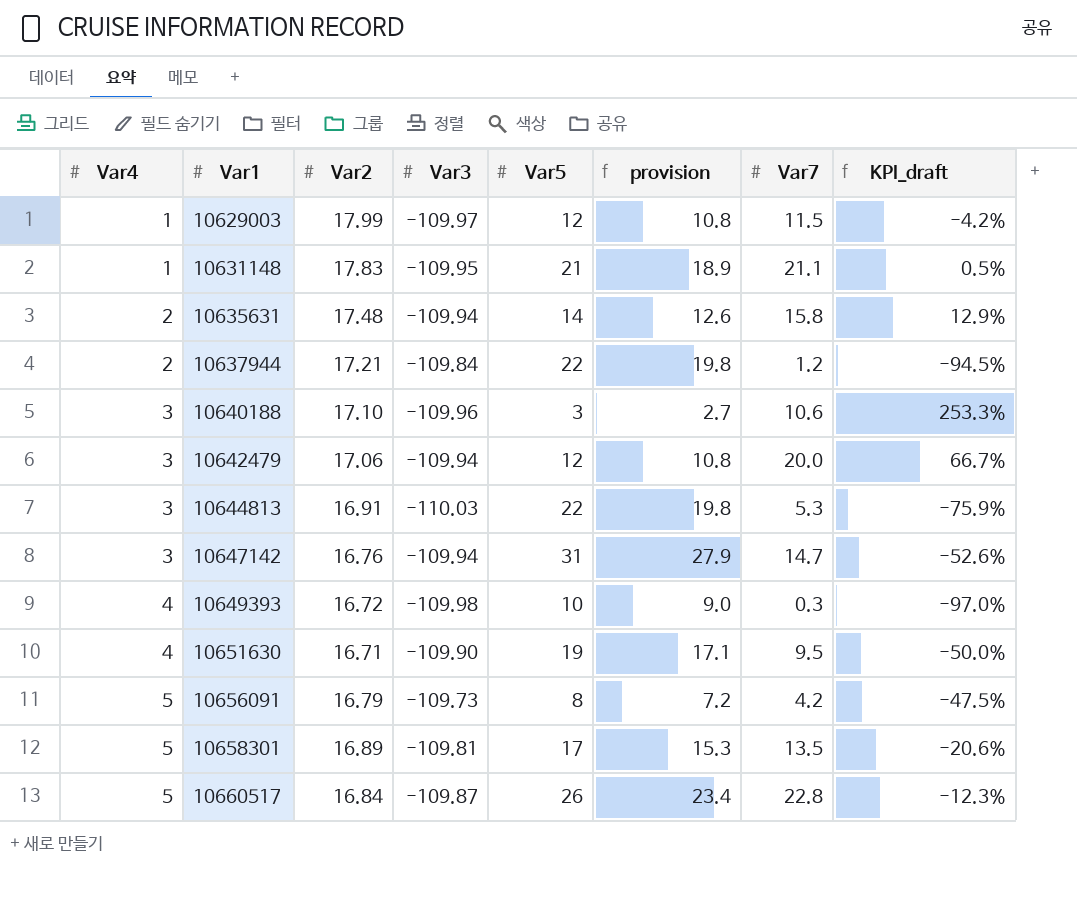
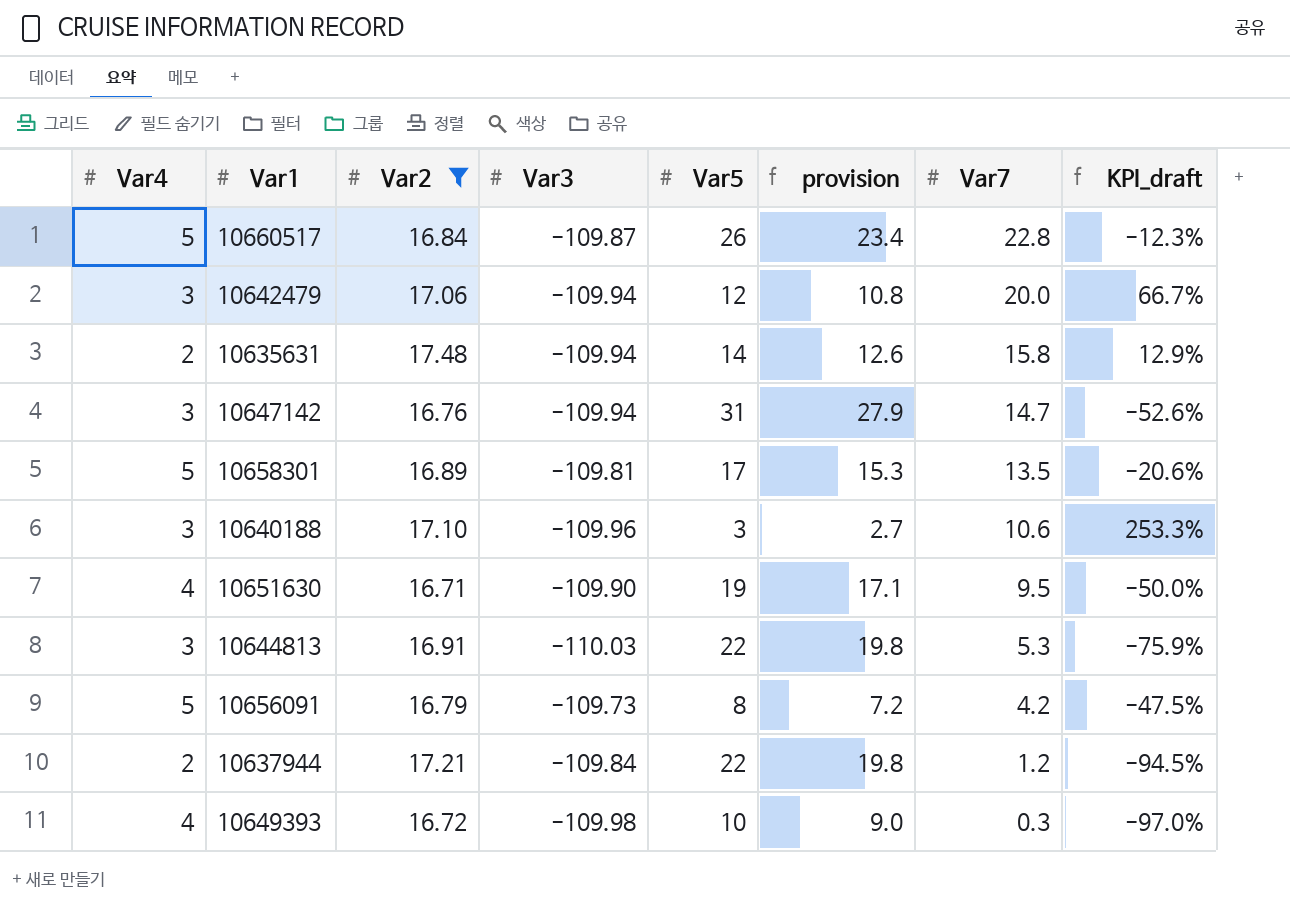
filter: none -> Var2 <= 17.48
row order: Var4 ascending -> Var7 descending

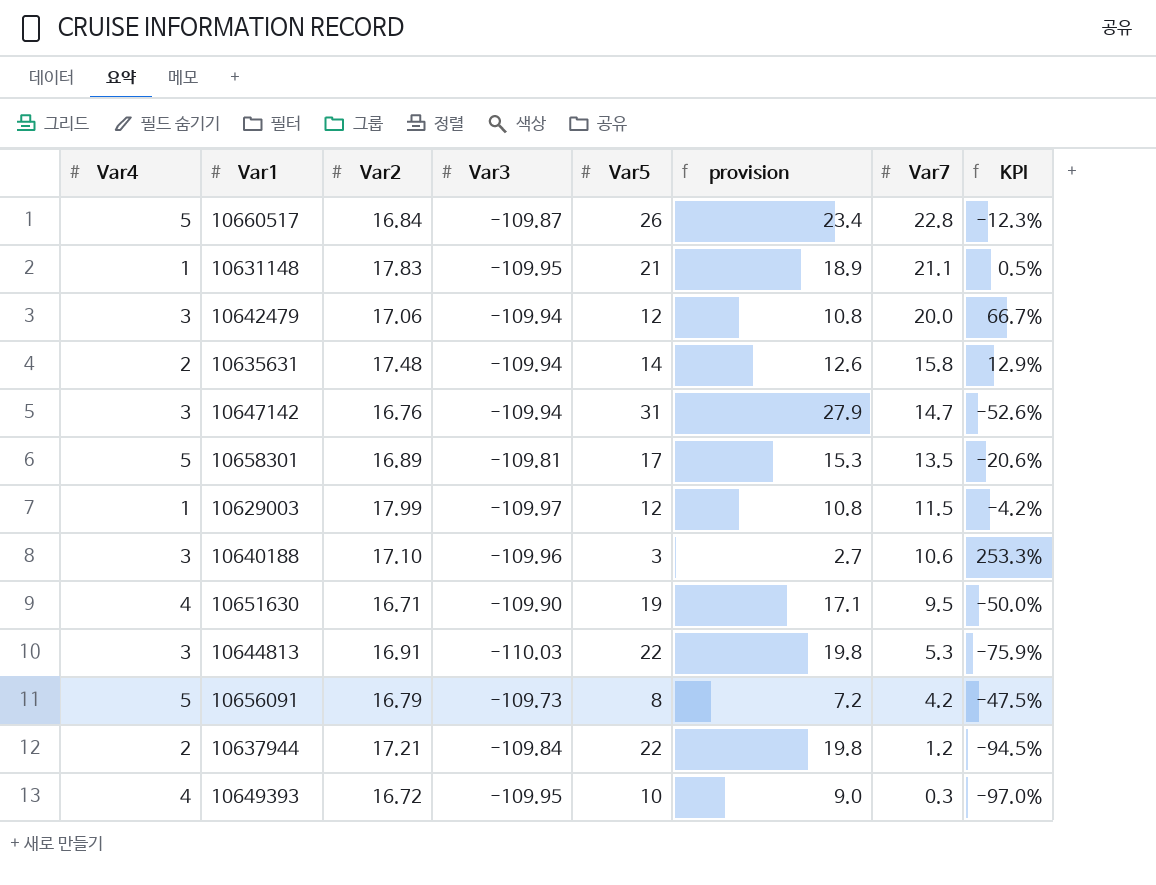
filter: Var2 <= 17.48 -> none
column name: KPI_draft -> KPI
10649393 | Var3: -109.98 -> -109.95

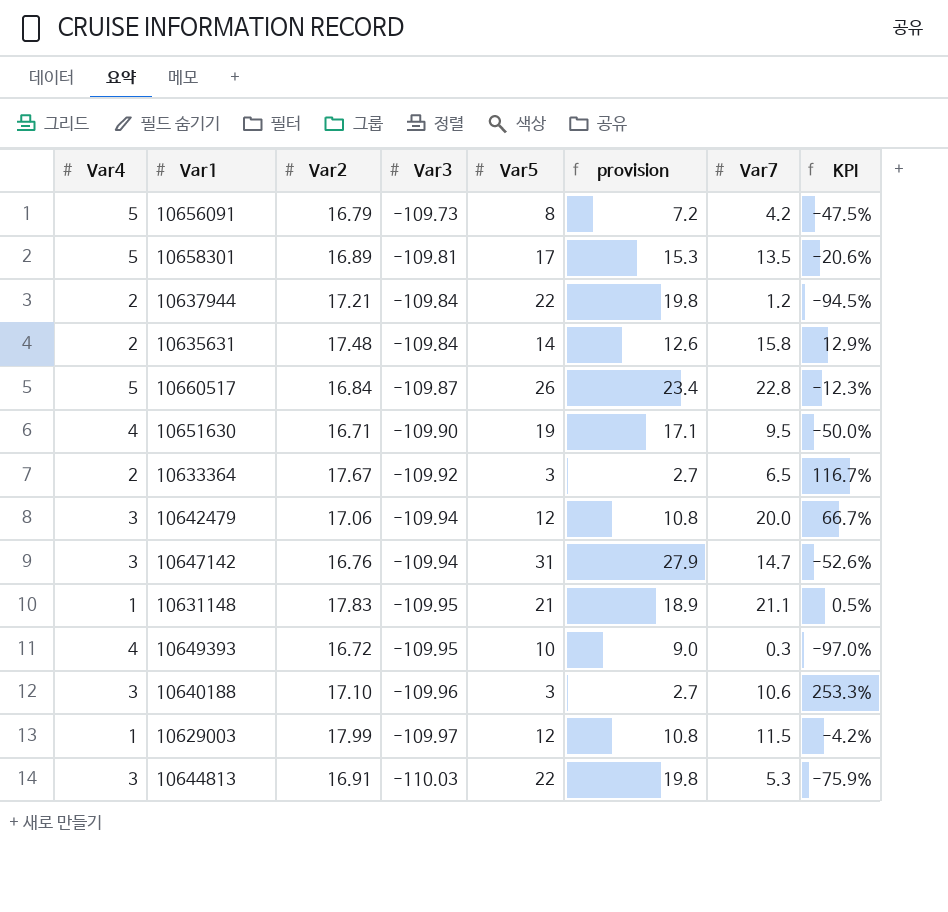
row order: Var7 descending -> Var3 descending
10635631 | Var3: -109.94 -> -109.84
row 10633364: none -> 2 | 17.67 | -109.92 | 3 | 2.7 | 6.5 | 116.7%

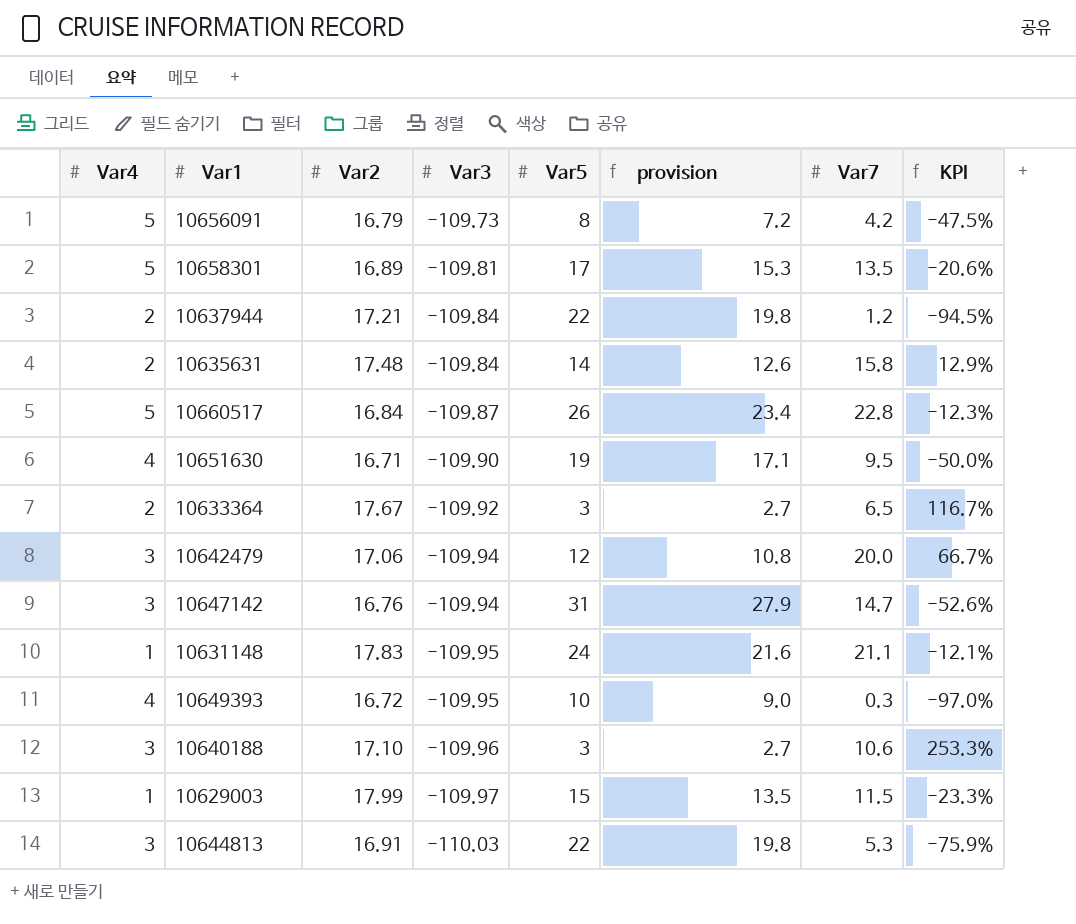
10631148 | Var5: 21 -> 24
10631148 | provision: 18.9 -> 21.6
10631148 | KPI: 0.5% -> -12.1%
10629003 | Var5: 12 -> 15
10629003 | provision: 10.8 -> 13.5
10629003 | KPI: -4.2% -> -23.3%

